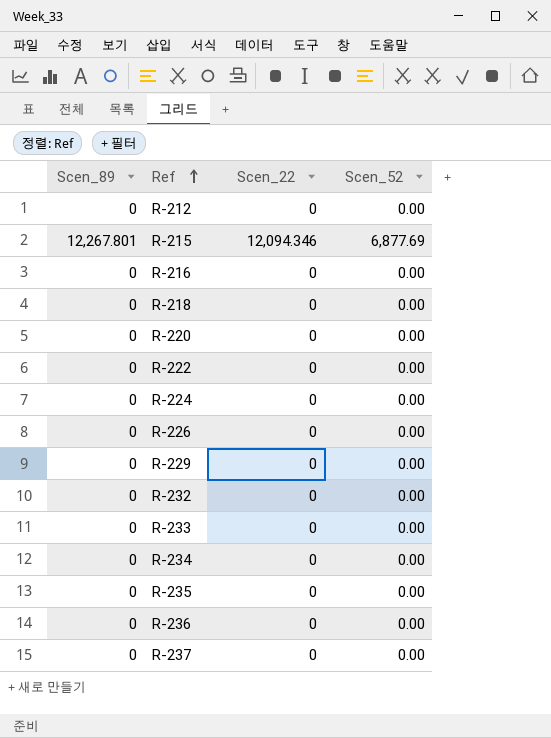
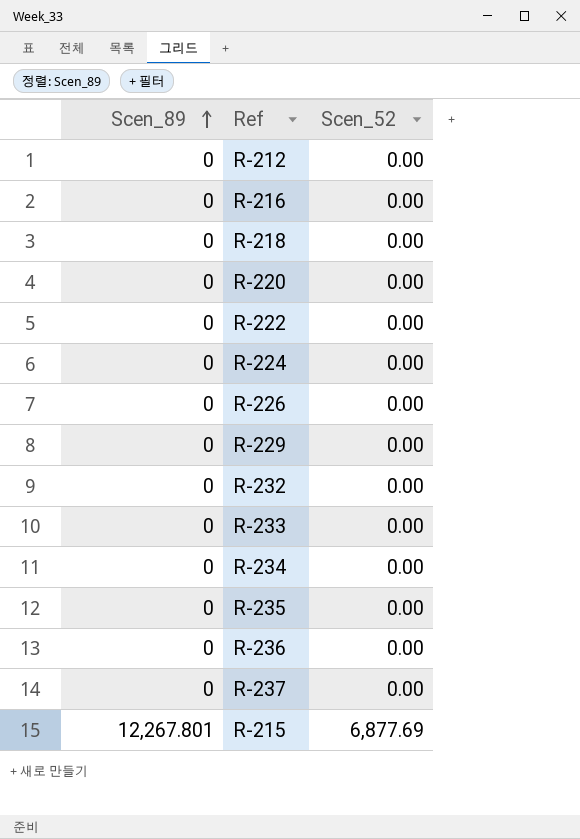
row order: Ref ascending -> Scen_89 ascending
column Scen_22 | position: 3 -> none

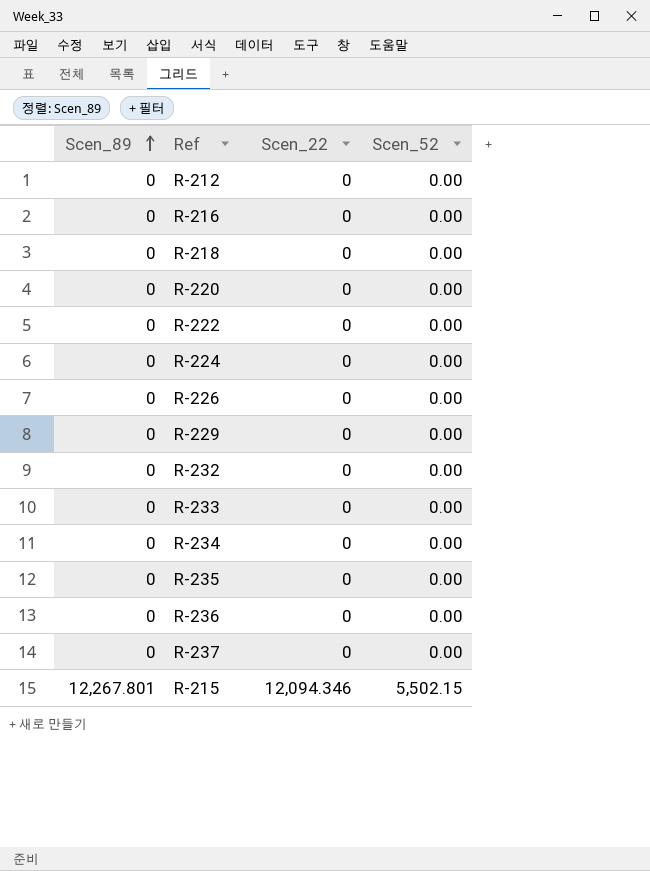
column Scen_22 | position: none -> 3
R-215 | Scen_52: 6,877.69 -> 5,502.15

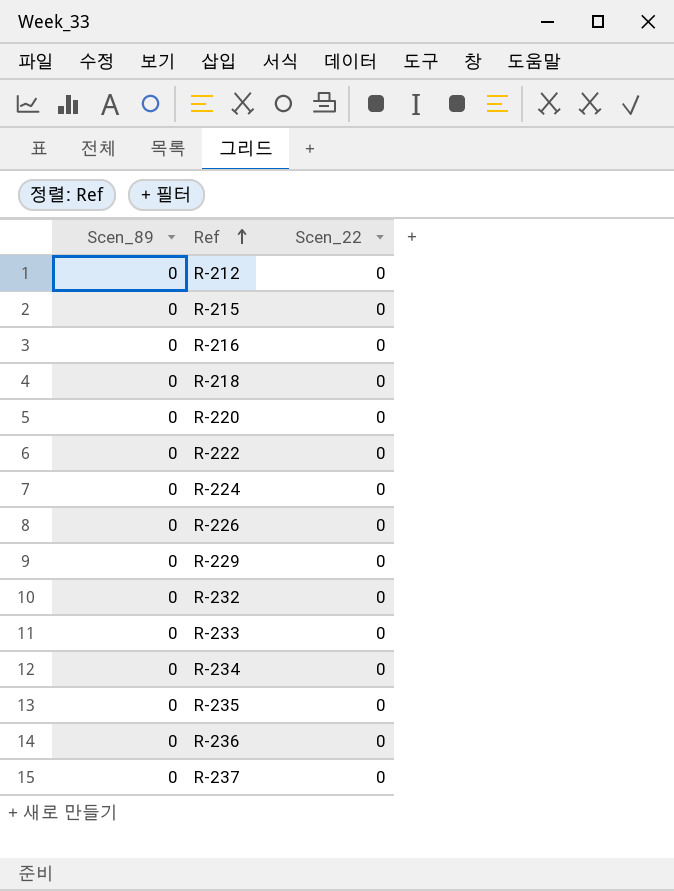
row order: Scen_89 ascending -> Ref ascending
column Scen_52 | position: 4 -> none
R-215 | Scen_89: 12,267.801 -> 0
R-215 | Scen_22: 12,094.346 -> 0

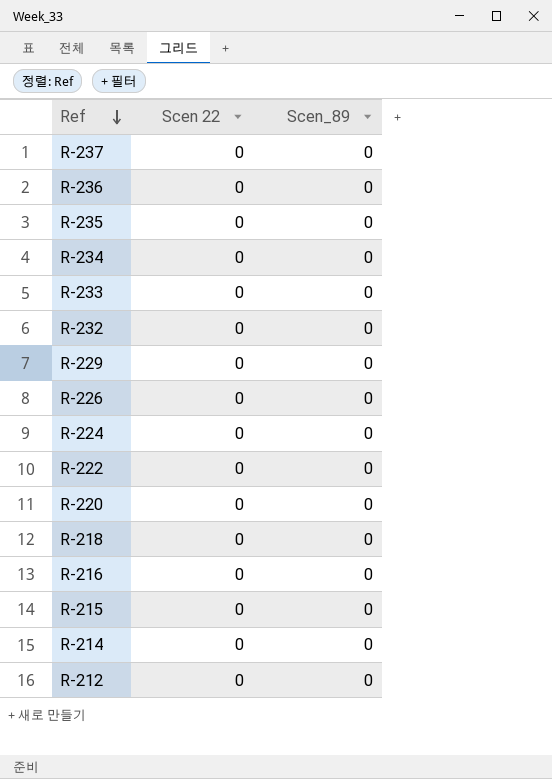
row order: Ref ascending -> Ref descending
column name: Scen_22 -> Scen 22
column Scen_89 | position: 1 -> 3
row R-214: none -> 0 | 0

